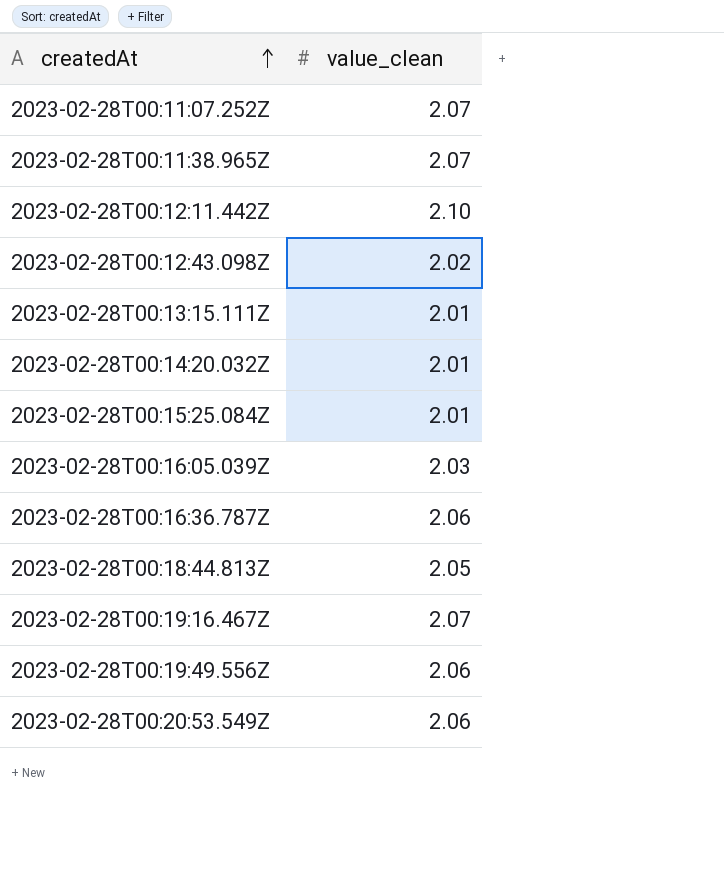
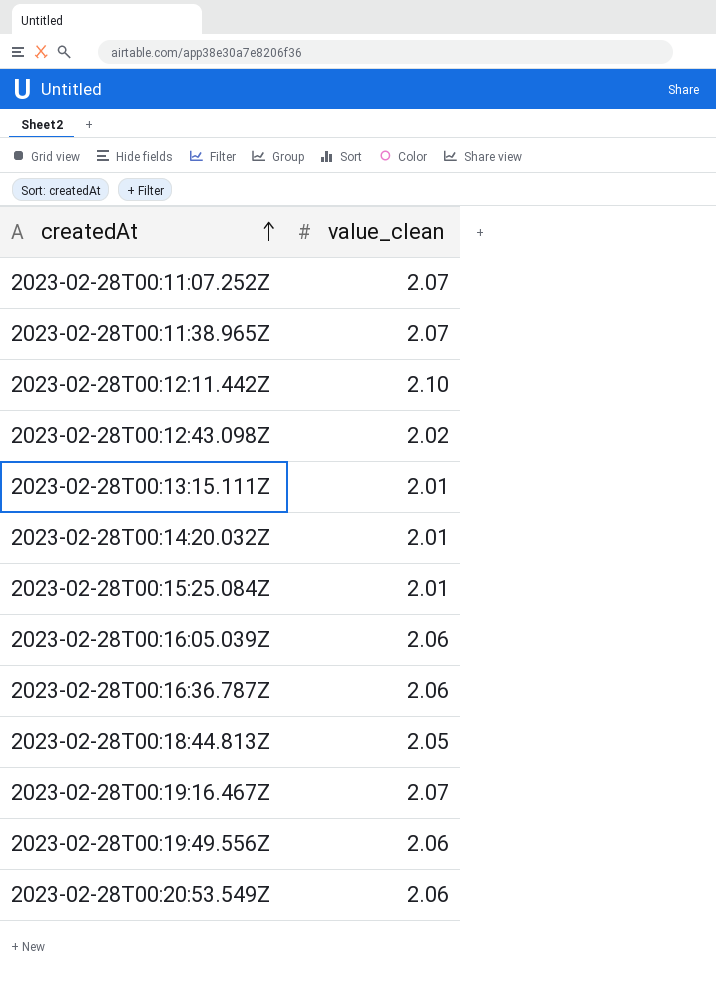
2023-02-28T00:16:05.039Z | value_clean: 2.03 -> 2.06

